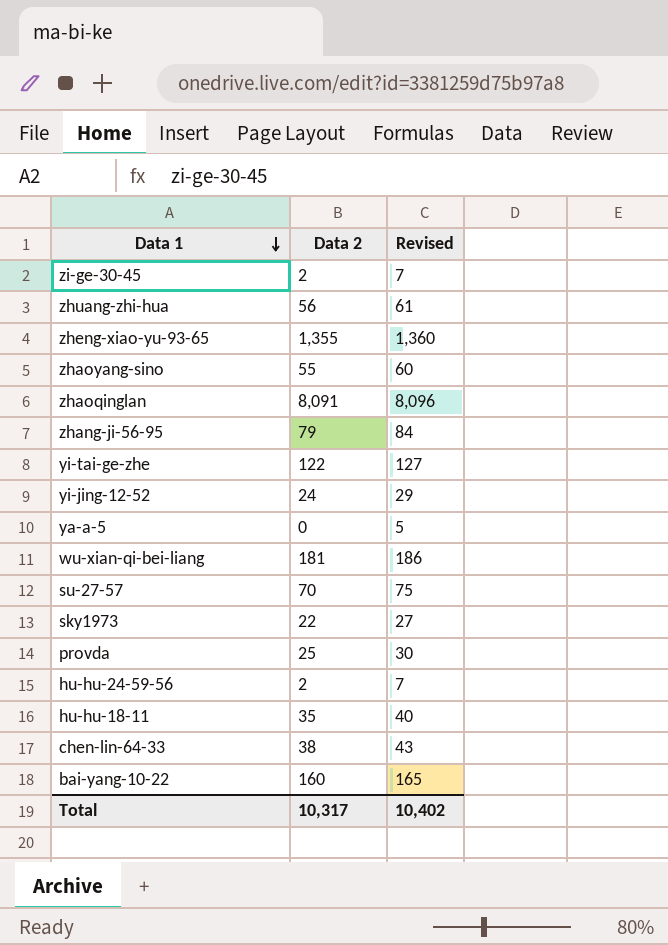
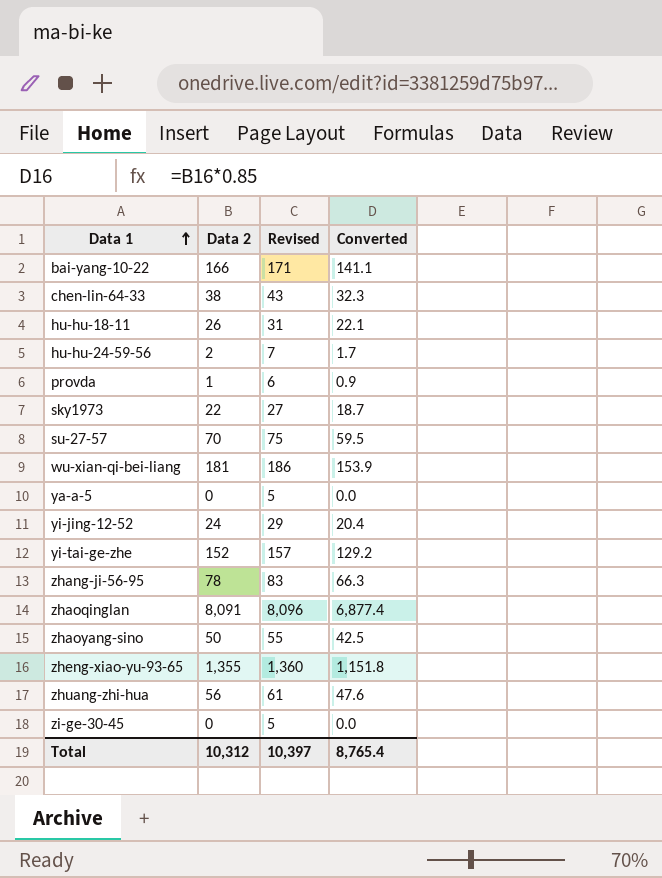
row order: Data 1 descending -> Data 1 ascending
column Converted | formula: none -> [Data 2] * 0.85
bai-yang-10-22 | Data 2: 160 -> 166
bai-yang-10-22 | Revised: 165 -> 171
hu-hu-18-11 | Data 2: 35 -> 26
hu-hu-18-11 | Revised: 40 -> 31
provda | Data 2: 25 -> 1
provda | Revised: 30 -> 6
yi-tai-ge-zhe | Data 2: 122 -> 152
yi-tai-ge-zhe | Revised: 127 -> 157
zhang-ji-56-95 | Data 2: 79 -> 78
zhang-ji-56-95 | Revised: 84 -> 83
zhaoyang-sino | Data 2: 55 -> 50
zhaoyang-sino | Revised: 60 -> 55
zi-ge-30-45 | Data 2: 2 -> 0
zi-ge-30-45 | Revised: 7 -> 5
Total | Data 2: 10,317 -> 10,312
Total | Revised: 10,402 -> 10,397

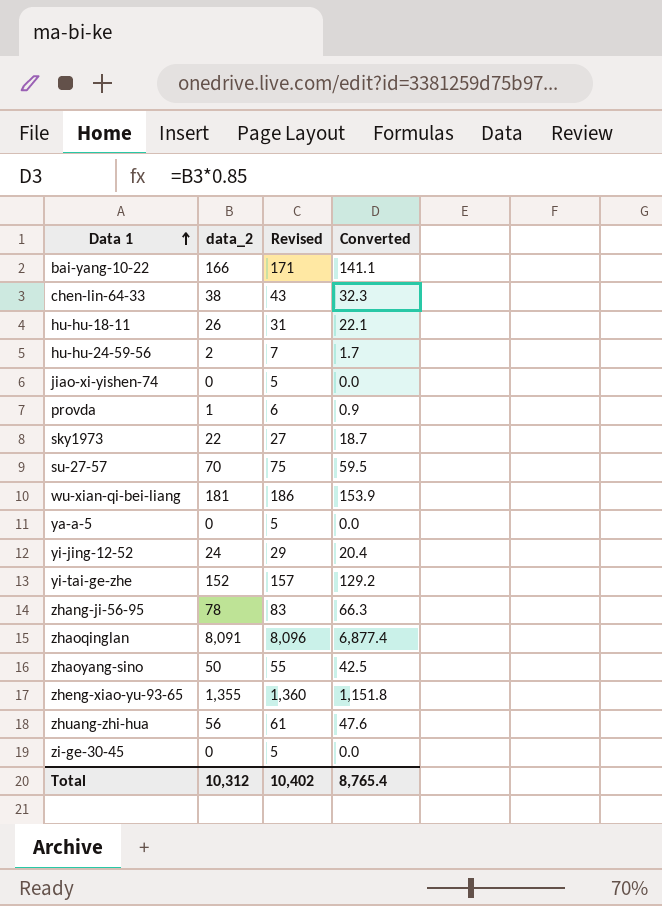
column name: Data 2 -> data_2
row jiao-xi-yishen-74: none -> 0 | 5 | 0.0
Total | Revised: 10,397 -> 10,402

